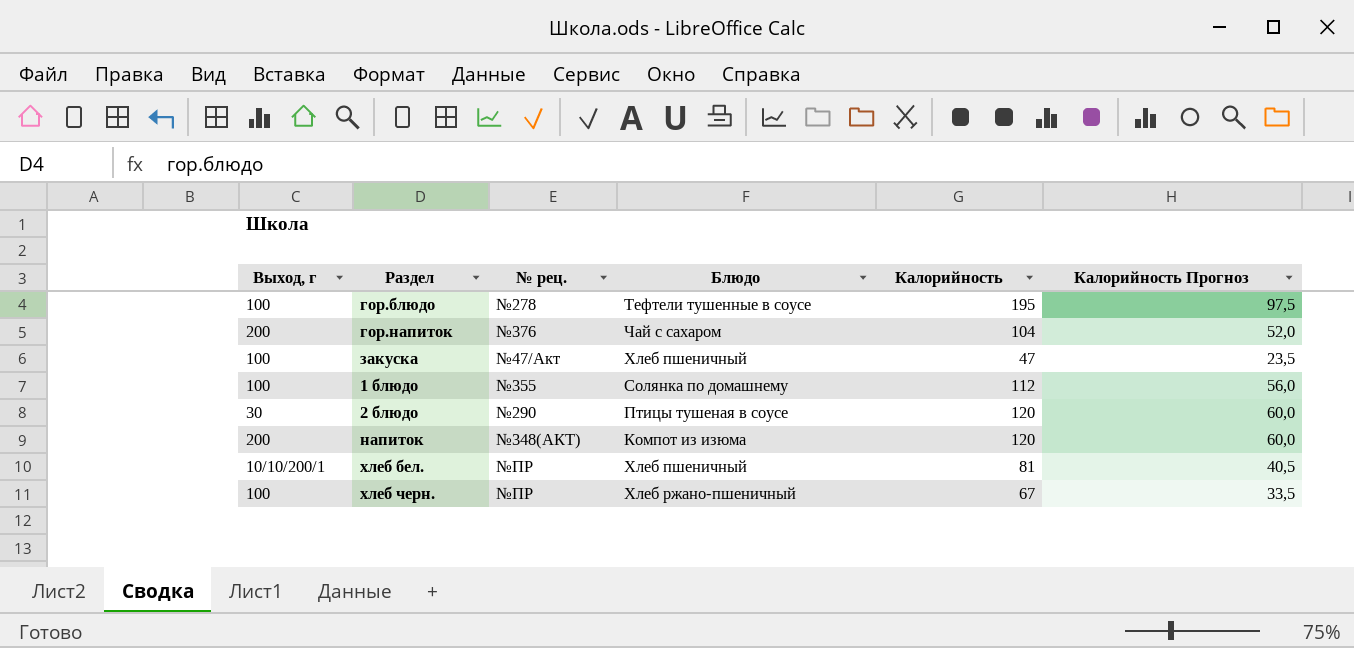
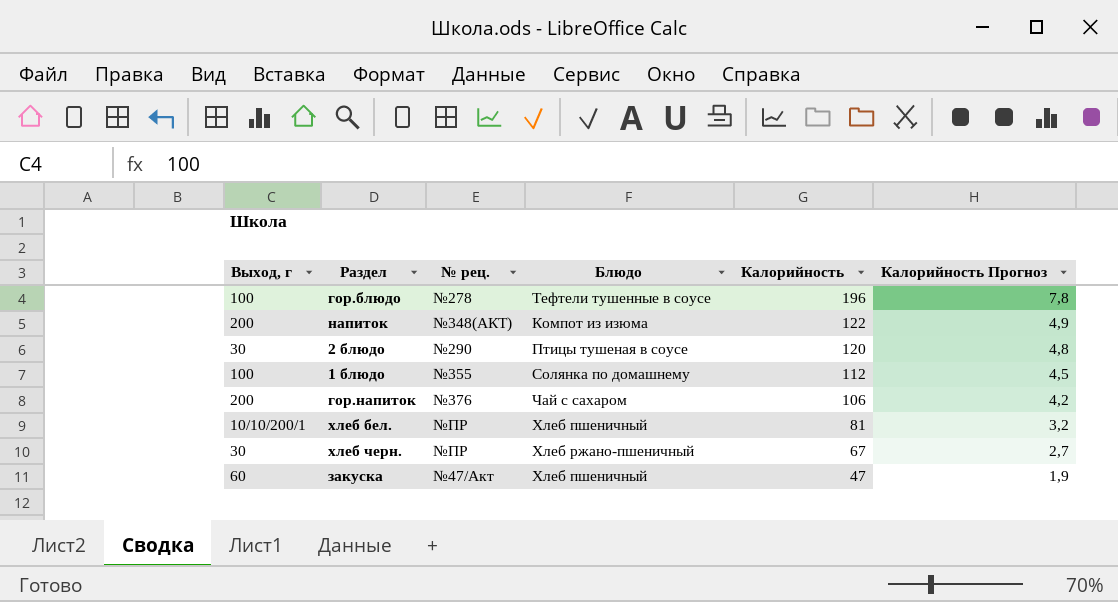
row order: none -> Калорийность descending
column Калорийность Прогноз | formula: [Калорийность] * 0,5 -> [Калорийность] * 0,04
гор.блюдо | Калорийность: 195 -> 196
напиток | Калорийность: 120 -> 122
гор.напиток | Калорийность: 104 -> 106
хлеб черн. | Выход, г: 100 -> 30
закуска | Выход, г: 100 -> 60

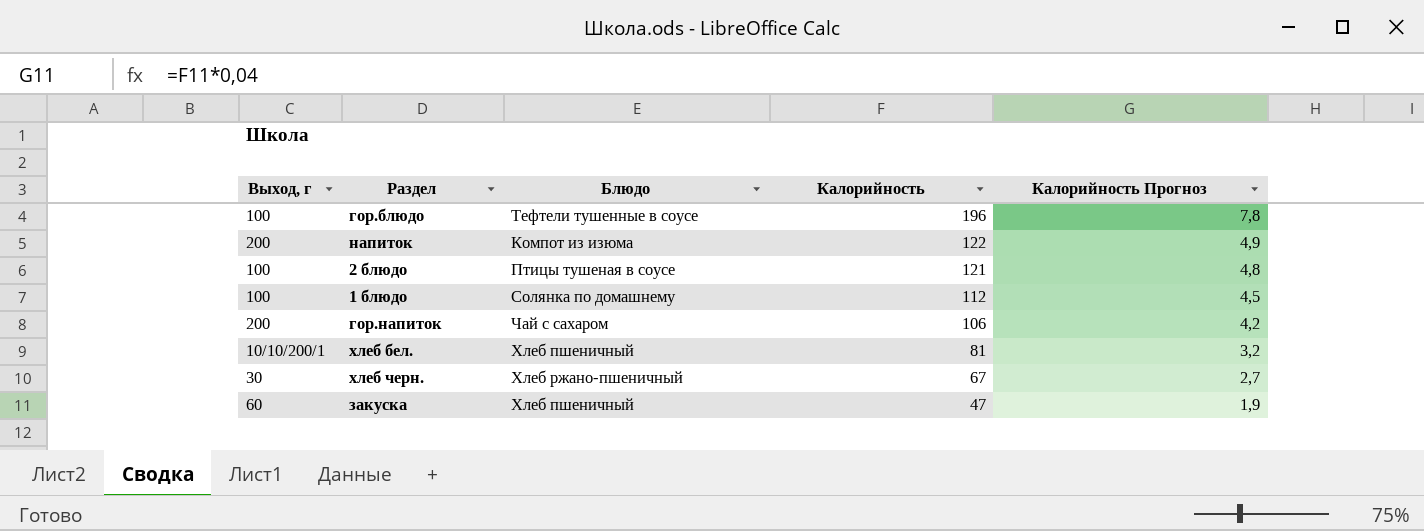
column № рец. | position: 3 -> none
2 блюдо | Выход, г: 30 -> 100
2 блюдо | Калорийность: 120 -> 121

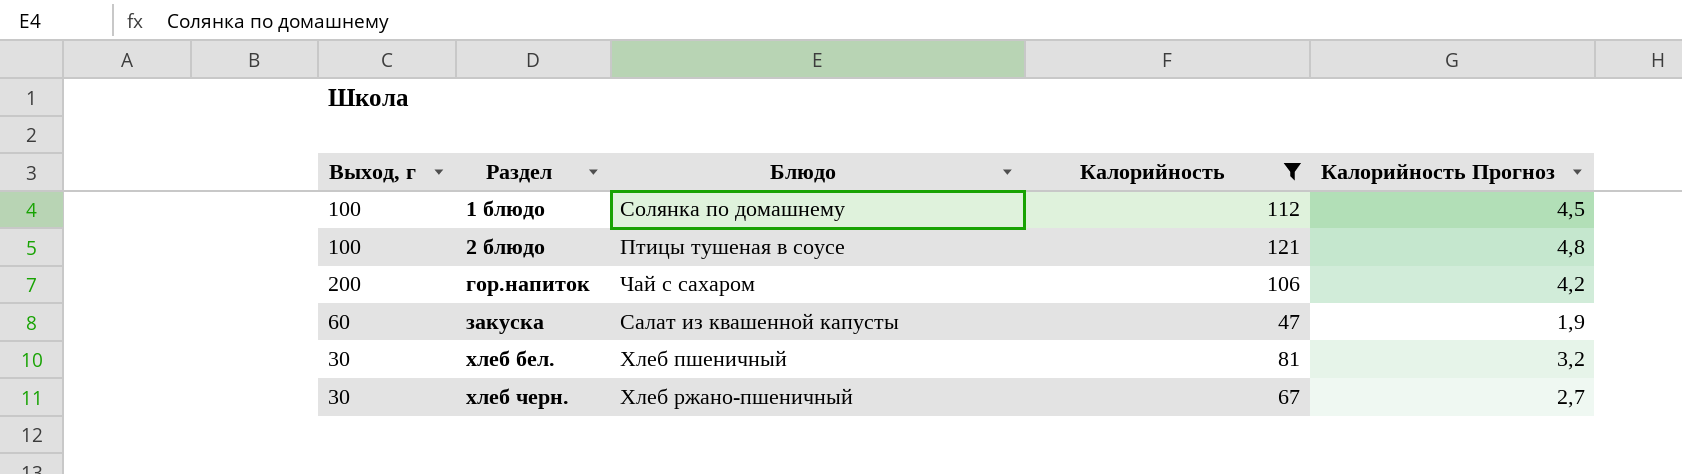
filter: none -> Калорийность <= 121
row order: Калорийность descending -> Раздел ascending
закуска | Блюдо: Хлеб пшеничный -> Салат из квашенной капусты
хлеб бел. | Выход, г: 10/10/200/1 -> 30

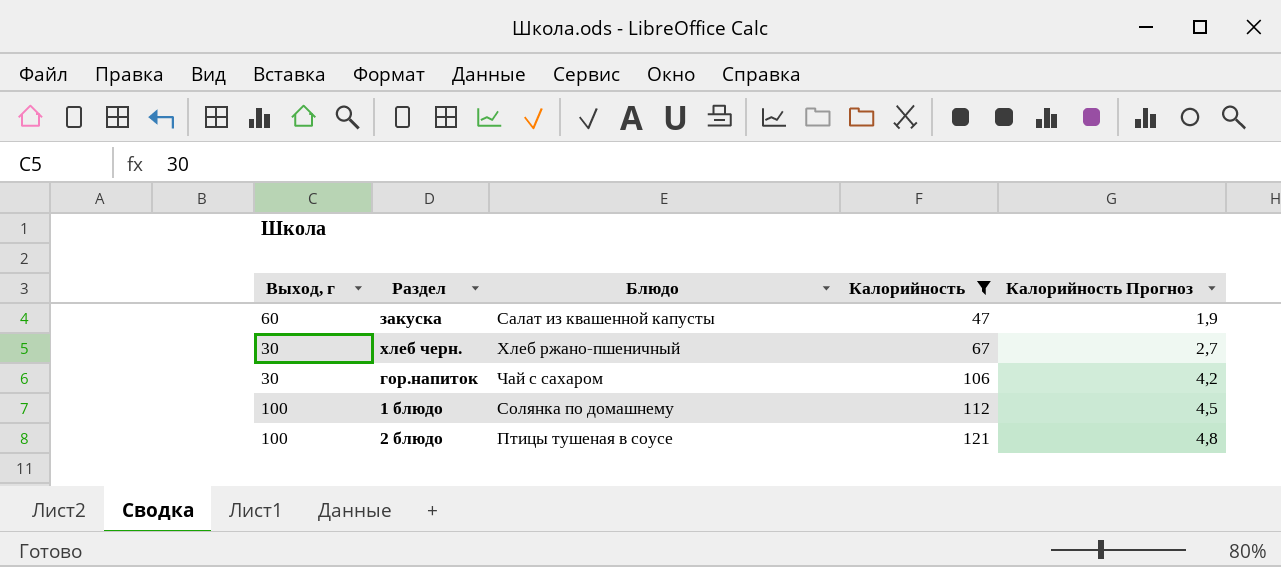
row order: Раздел ascending -> Калорийность ascending
row хлеб бел.: 30 | Хлеб пшеничный | 81 | 3,2 -> none
гор.напиток | Выход, г: 200 -> 30

